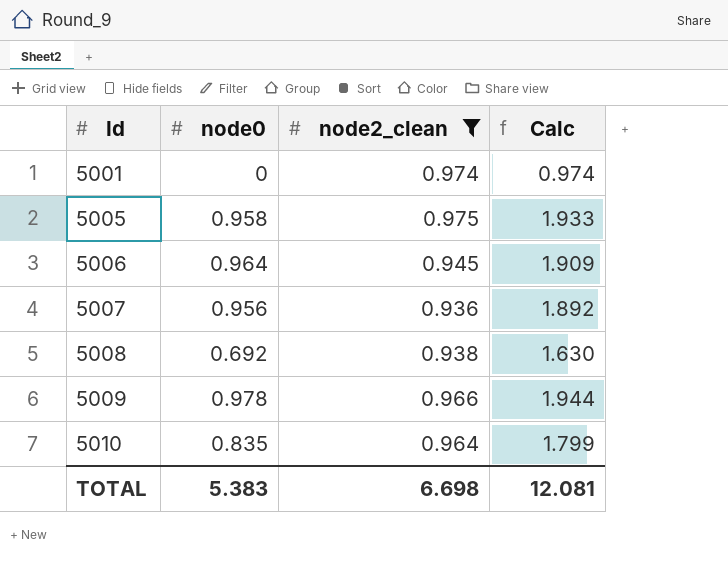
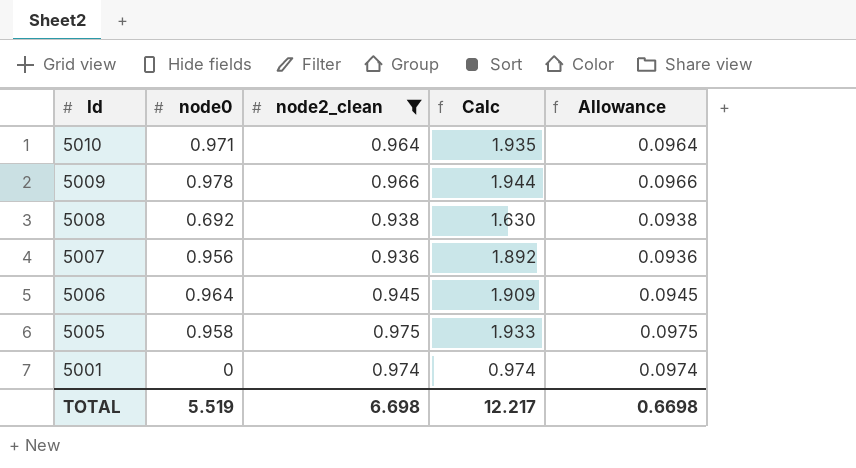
row order: Id ascending -> Id descending
column Allowance | formula: none -> [node2_clean] * 0.1
5010 | node0: 0.835 -> 0.971
5010 | Calc: 1.799 -> 1.935
TOTAL | node0: 5.383 -> 5.519
TOTAL | Calc: 12.081 -> 12.217

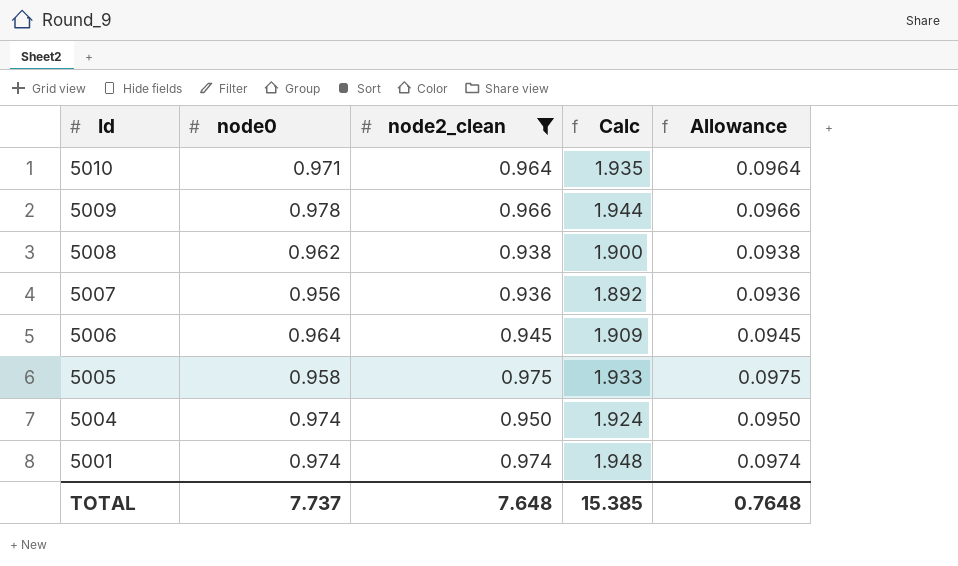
5008 | node0: 0.692 -> 0.962
5008 | Calc: 1.630 -> 1.900
row 5004: none -> 0.974 | 0.950 | 1.924 | 0.0950
5001 | node0: 0 -> 0.974
5001 | Calc: 0.974 -> 1.948
TOTAL | node0: 5.519 -> 7.737
TOTAL | node2_clean: 6.698 -> 7.648
TOTAL | Calc: 12.217 -> 15.385
TOTAL | Allowance: 0.6698 -> 0.7648

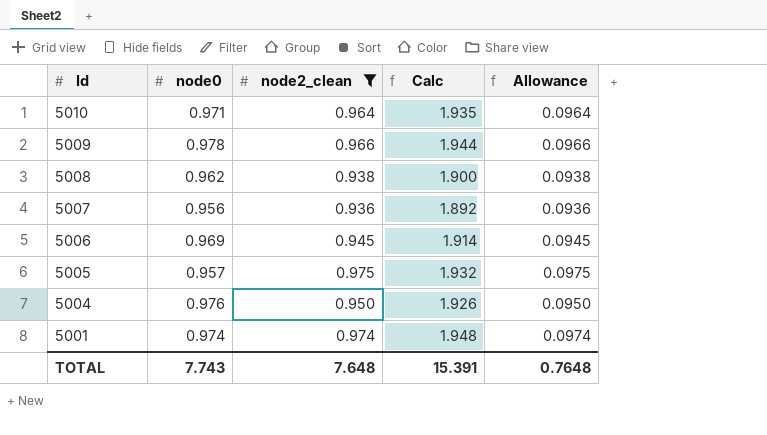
5006 | node0: 0.964 -> 0.969
5006 | Calc: 1.909 -> 1.914
5005 | node0: 0.958 -> 0.957
5005 | Calc: 1.933 -> 1.932
5004 | node0: 0.974 -> 0.976
5004 | Calc: 1.924 -> 1.926
TOTAL | node0: 7.737 -> 7.743
TOTAL | Calc: 15.385 -> 15.391

